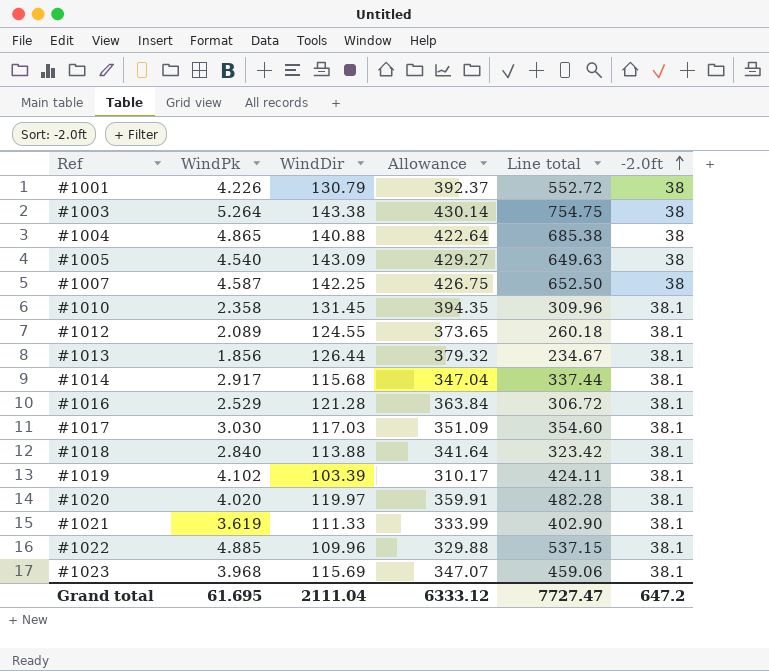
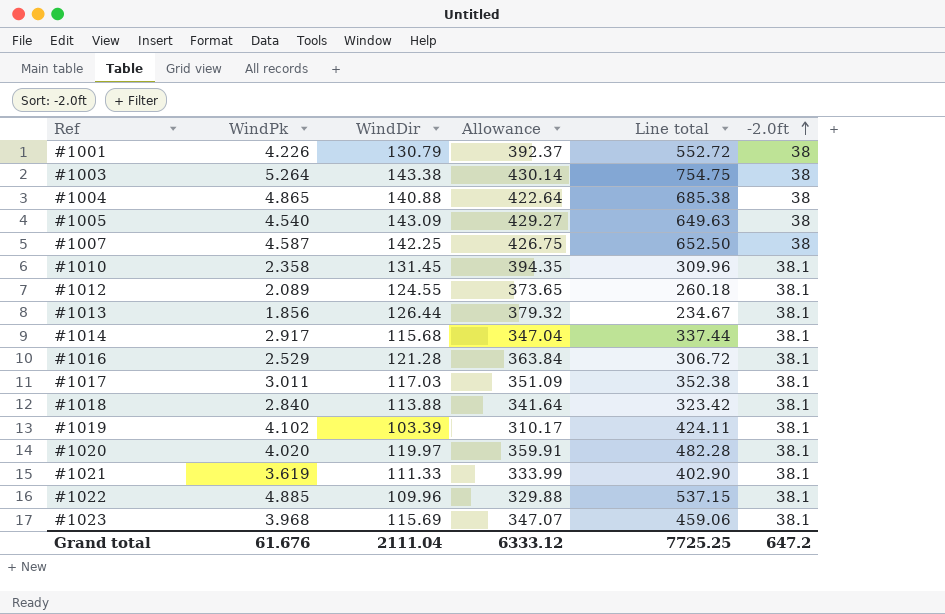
#1017 | WindPk: 3.030 -> 3.011
#1017 | Line total: 354.60 -> 352.38
Grand total | WindPk: 61.695 -> 61.676
Grand total | Line total: 7727.47 -> 7725.25

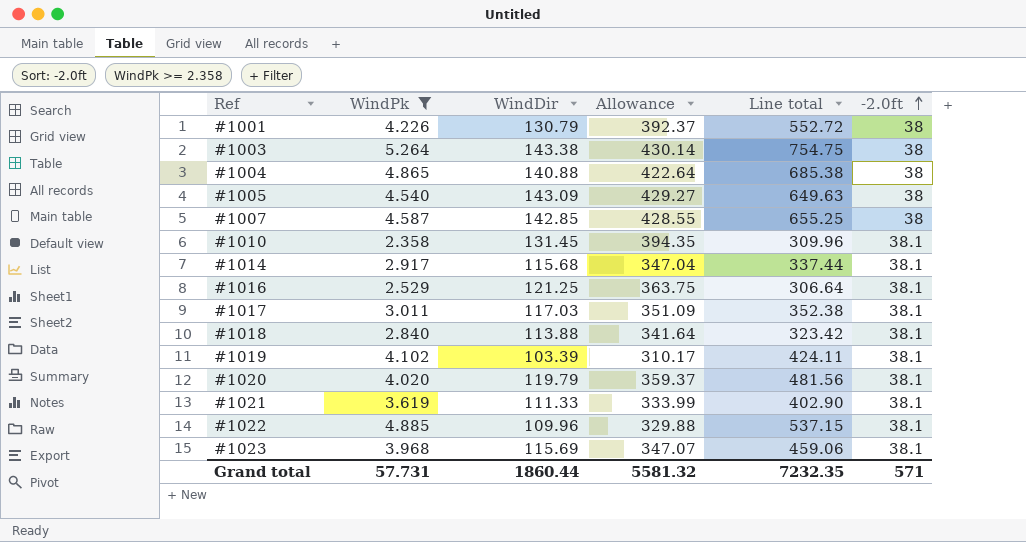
filter: none -> WindPk >= 2.358
#1007 | WindDir: 142.25 -> 142.85
#1007 | Allowance: 426.75 -> 428.55
#1007 | Line total: 652.50 -> 655.25
#1016 | WindDir: 121.28 -> 121.25
#1016 | Allowance: 363.84 -> 363.75
#1016 | Line total: 306.72 -> 306.64
#1020 | WindDir: 119.97 -> 119.79
#1020 | Allowance: 359.91 -> 359.37
#1020 | Line total: 482.28 -> 481.56
Grand total | WindPk: 61.676 -> 57.731
Grand total | WindDir: 2111.04 -> 1860.44
Grand total | Allowance: 6333.12 -> 5581.32
Grand total | Line total: 7725.25 -> 7232.35
Grand total | -2.0ft: 647.2 -> 571

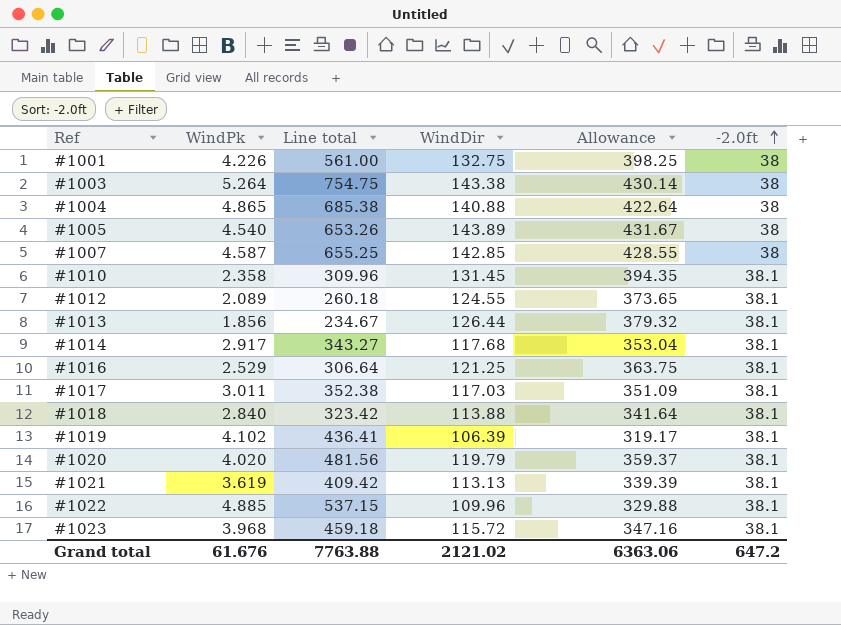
filter: WindPk >= 2.358 -> none
column Line total | position: 5 -> 3
#1001 | Line total: 552.72 -> 561.00
#1001 | WindDir: 130.79 -> 132.75
#1001 | Allowance: 392.37 -> 398.25
#1005 | Line total: 649.63 -> 653.26
#1005 | WindDir: 143.09 -> 143.89
#1005 | Allowance: 429.27 -> 431.67
#1014 | Line total: 337.44 -> 343.27
#1014 | WindDir: 115.68 -> 117.68
#1014 | Allowance: 347.04 -> 353.04
#1019 | Line total: 424.11 -> 436.41
#1019 | WindDir: 103.39 -> 106.39
#1019 | Allowance: 310.17 -> 319.17
#1021 | Line total: 402.90 -> 409.42
#1021 | WindDir: 111.33 -> 113.13
#1021 | Allowance: 333.99 -> 339.39
#1023 | Line total: 459.06 -> 459.18
#1023 | WindDir: 115.69 -> 115.72
#1023 | Allowance: 347.07 -> 347.16
Grand total | WindPk: 57.731 -> 61.676
Grand total | Line total: 7232.35 -> 7763.88
Grand total | WindDir: 1860.44 -> 2121.02
Grand total | Allowance: 5581.32 -> 6363.06
Grand total | -2.0ft: 571 -> 647.2

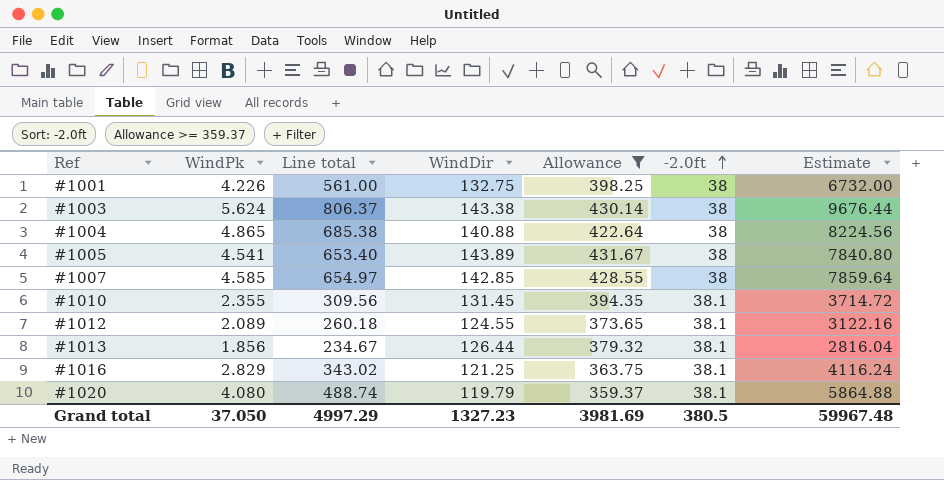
filter: none -> Allowance >= 359.37
column Estimate | formula: none -> [Line total] * 12
#1003 | WindPk: 5.264 -> 5.624
#1003 | Line total: 754.75 -> 806.37
#1005 | WindPk: 4.540 -> 4.541
#1005 | Line total: 653.26 -> 653.40
#1007 | WindPk: 4.587 -> 4.585
#1007 | Line total: 655.25 -> 654.97
#1010 | WindPk: 2.358 -> 2.355
#1010 | Line total: 309.96 -> 309.56
#1016 | WindPk: 2.529 -> 2.829
#1016 | Line total: 306.64 -> 343.02
#1020 | WindPk: 4.020 -> 4.080
#1020 | Line total: 481.56 -> 488.74
Grand total | WindPk: 61.676 -> 37.050
Grand total | Line total: 7763.88 -> 4997.29
Grand total | WindDir: 2121.02 -> 1327.23
Grand total | Allowance: 6363.06 -> 3981.69
Grand total | -2.0ft: 647.2 -> 380.5

